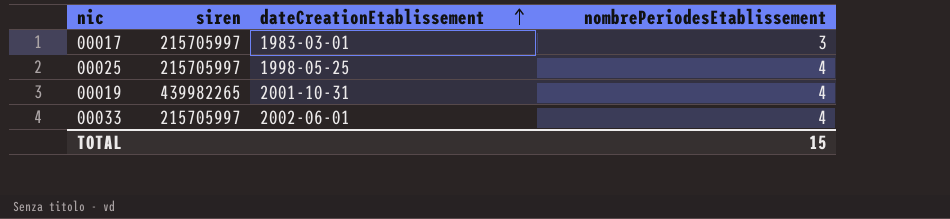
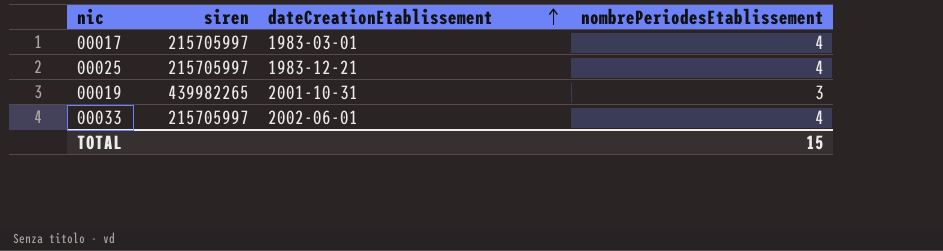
00017 | nombrePeriodesEtablissement: 3 -> 4
00025 | dateCreationEtablissement: 1998-05-25 -> 1983-12-21
00019 | nombrePeriodesEtablissement: 4 -> 3

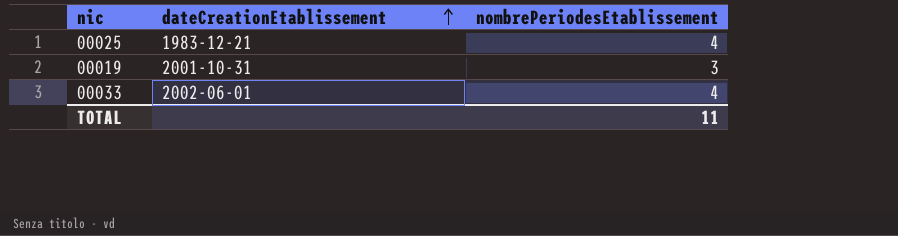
column siren | position: 2 -> none
row 00017: 215705997 | 1983-03-01 | 4 -> none
TOTAL | nombrePeriodesEtablissement: 15 -> 11

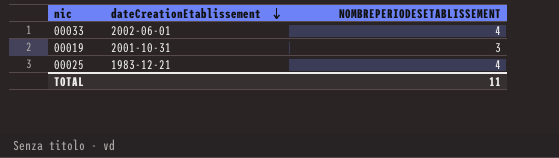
row order: dateCreationEtablissement ascending -> dateCreationEtablissement descending
column name: nombrePeriodesEtablissement -> NOMBREPERIODESETABLISSEMENT

